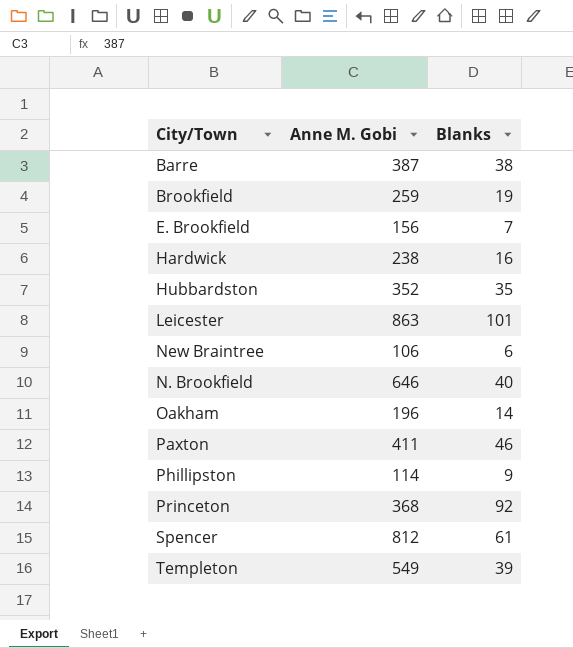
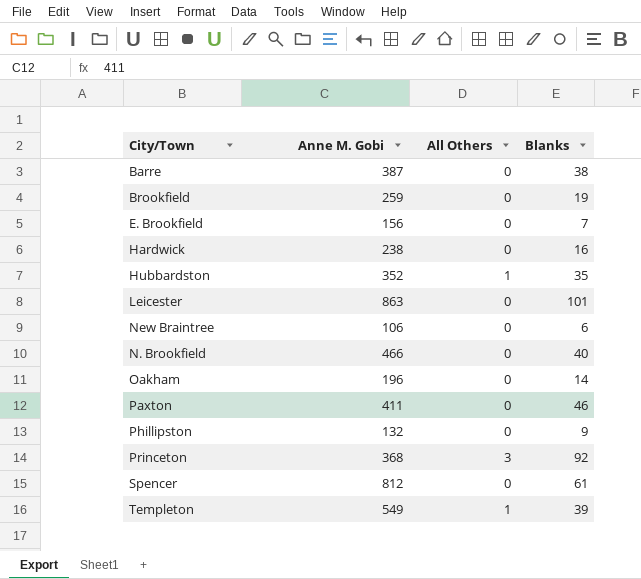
column All Others | position: none -> 3
N. Brookfield | Anne M. Gobi: 646 -> 466
Phillipston | Anne M. Gobi: 114 -> 132

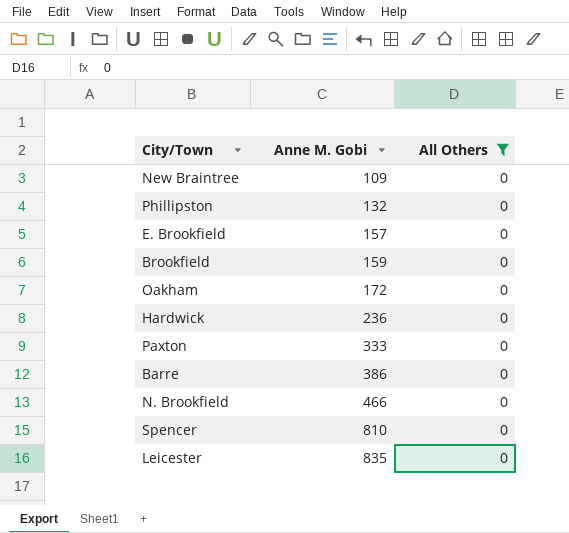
filter: none -> All Others = 0
row order: none -> Anne M. Gobi ascending
column Blanks | position: 4 -> none
New Braintree | Anne M. Gobi: 106 -> 109
E. Brookfield | Anne M. Gobi: 156 -> 157
Brookfield | Anne M. Gobi: 259 -> 159
Oakham | Anne M. Gobi: 196 -> 172
Hardwick | Anne M. Gobi: 238 -> 236
Paxton | Anne M. Gobi: 411 -> 333
Barre | Anne M. Gobi: 387 -> 386
Spencer | Anne M. Gobi: 812 -> 810
Leicester | Anne M. Gobi: 863 -> 835

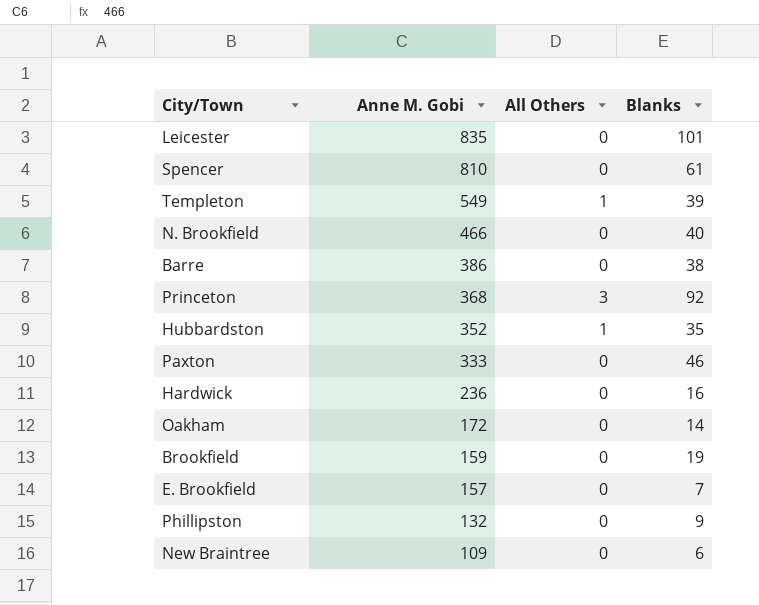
filter: All Others = 0 -> none
row order: Anne M. Gobi ascending -> Anne M. Gobi descending
column Blanks | position: none -> 4

